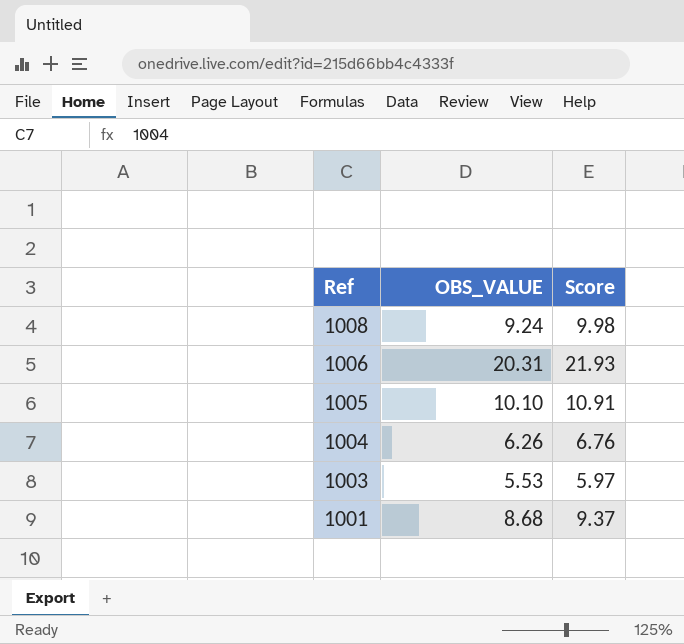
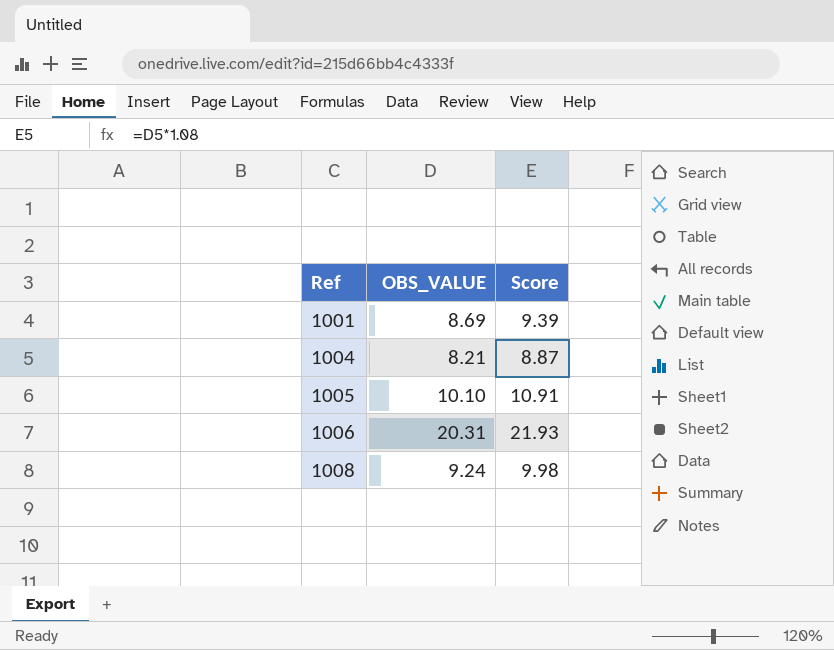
row order: Ref descending -> Ref ascending
row 1003: 5.53 | 5.97 -> none
1001 | OBS_VALUE: 8.68 -> 8.69
1001 | Score: 9.37 -> 9.39
1004 | OBS_VALUE: 6.26 -> 8.21
1004 | Score: 6.76 -> 8.87

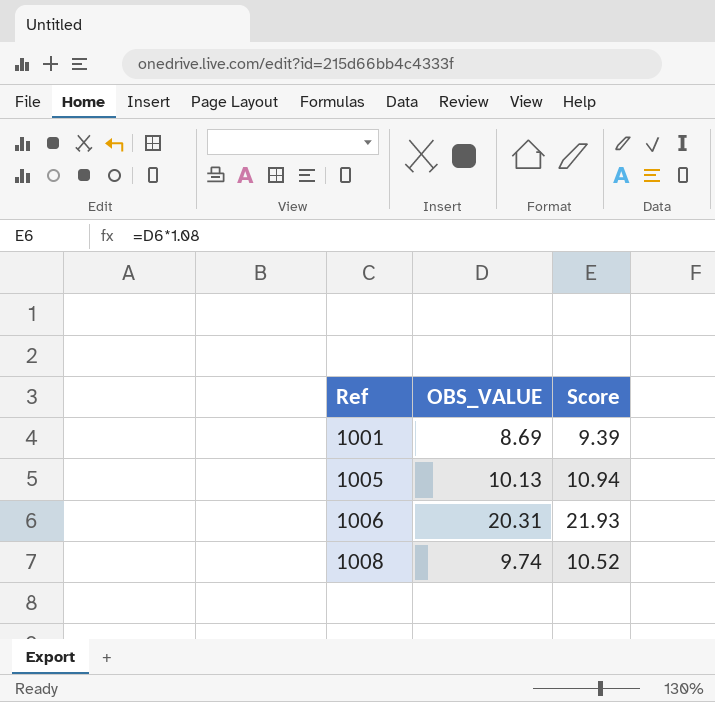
row 1004: 8.21 | 8.87 -> none
1005 | OBS_VALUE: 10.10 -> 10.13
1005 | Score: 10.91 -> 10.94
1008 | OBS_VALUE: 9.24 -> 9.74
1008 | Score: 9.98 -> 10.52

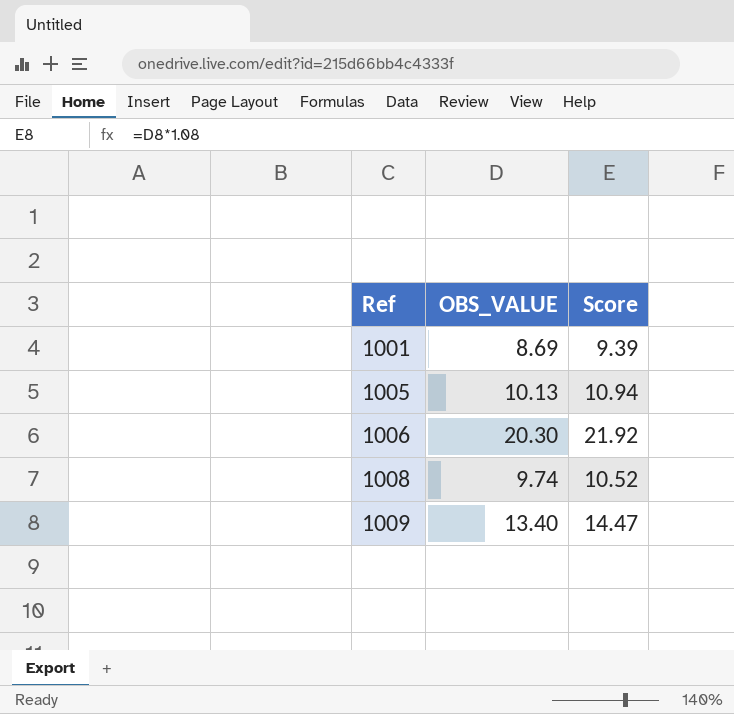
1006 | OBS_VALUE: 20.31 -> 20.30
1006 | Score: 21.93 -> 21.92
row 1009: none -> 13.40 | 14.47

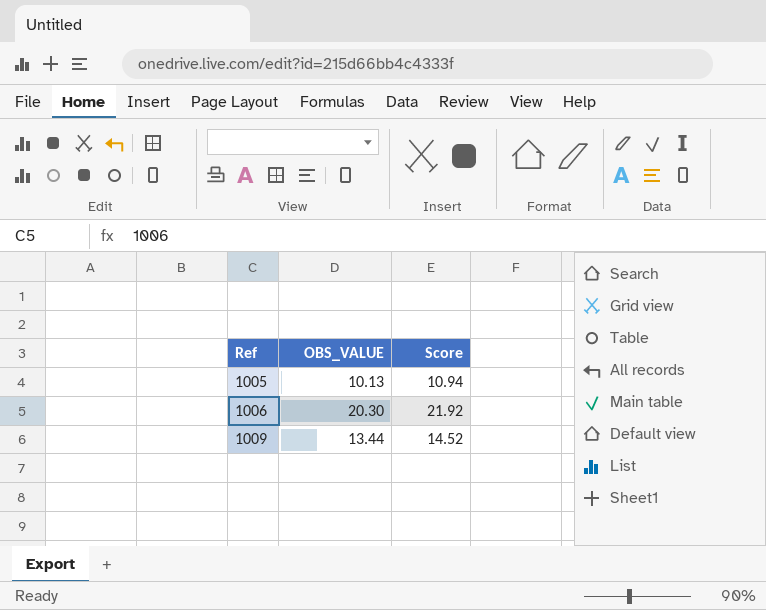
row 1001: 8.69 | 9.39 -> none
row 1008: 9.74 | 10.52 -> none
1009 | OBS_VALUE: 13.40 -> 13.44
1009 | Score: 14.47 -> 14.52

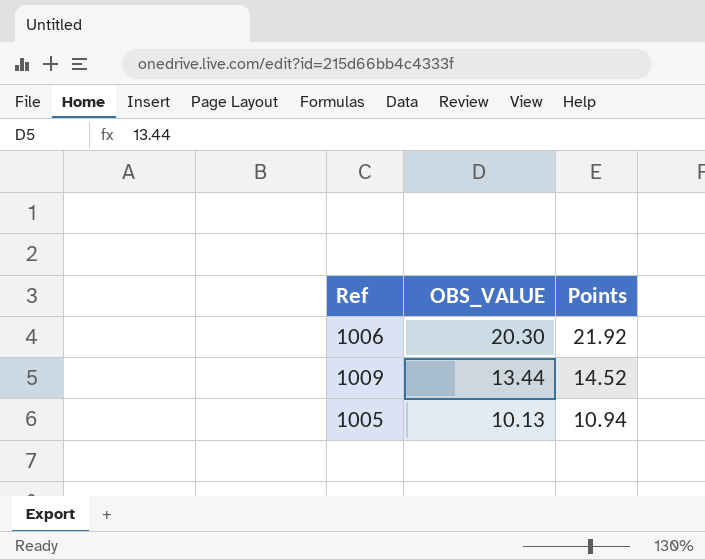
row order: Ref ascending -> OBS_VALUE descending
column name: Score -> Points

